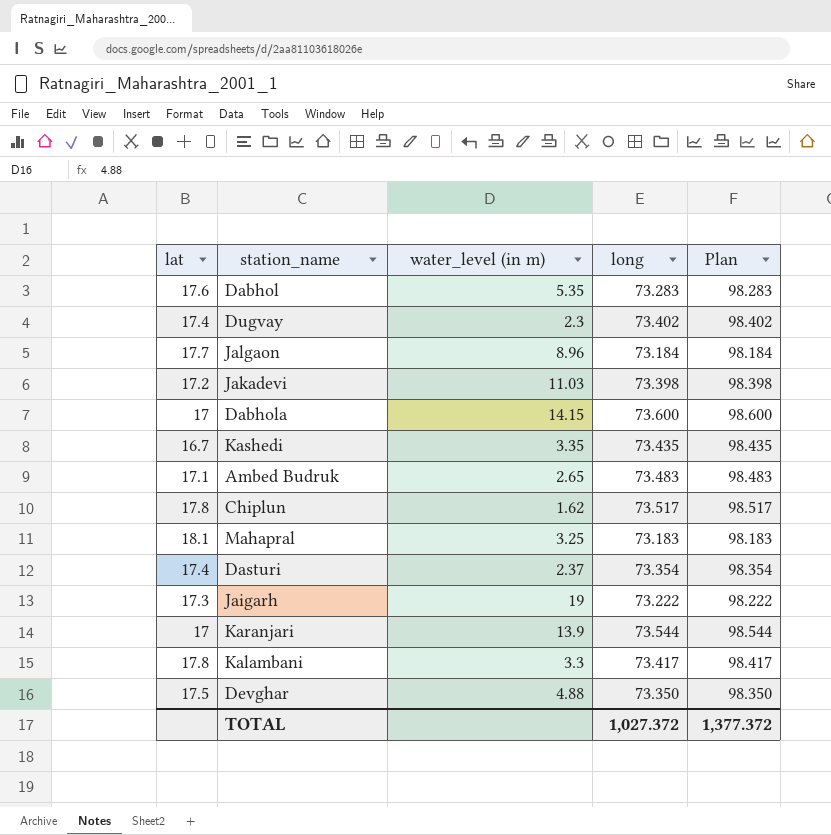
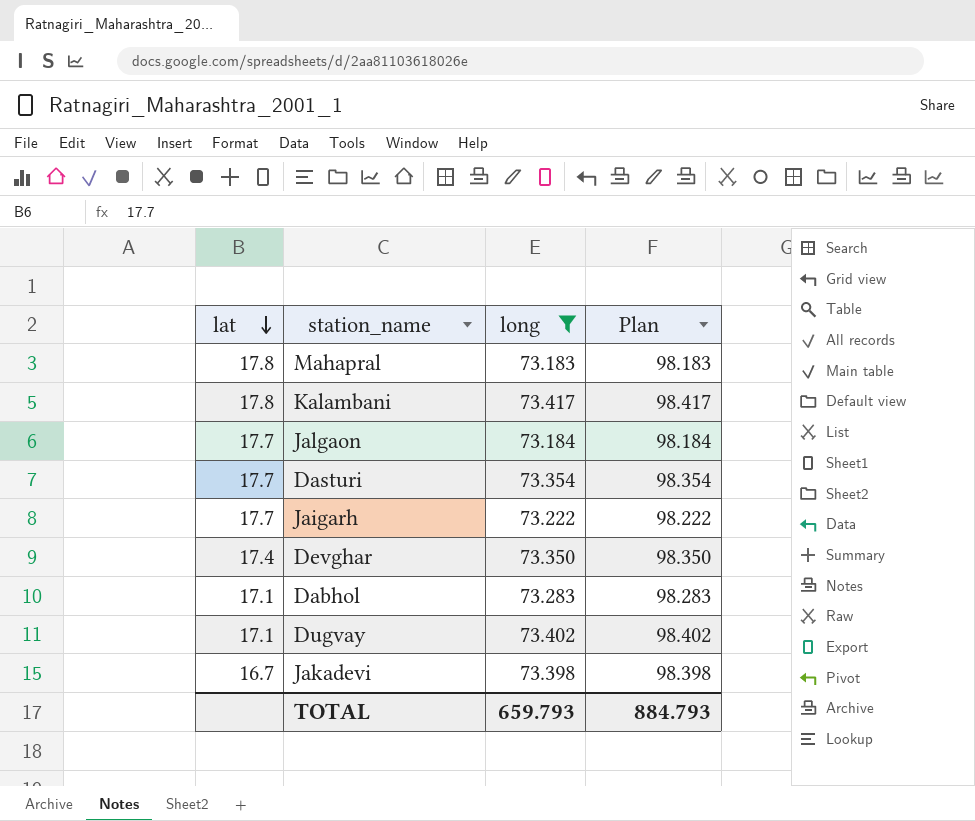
filter: none -> long <= 73.417
row order: none -> lat descending
column water_level (in m) | position: 3 -> none
Mahapral | lat: 18.1 -> 17.8
Dasturi | lat: 17.4 -> 17.7
Jaigarh | lat: 17.3 -> 17.7
Devghar | lat: 17.5 -> 17.4
Dabhol | lat: 17.6 -> 17.1
Dugvay | lat: 17.4 -> 17.1
Jakadevi | lat: 17.2 -> 16.7
TOTAL | long: 1,027.372 -> 659.793
TOTAL | Plan: 1,377.372 -> 884.793

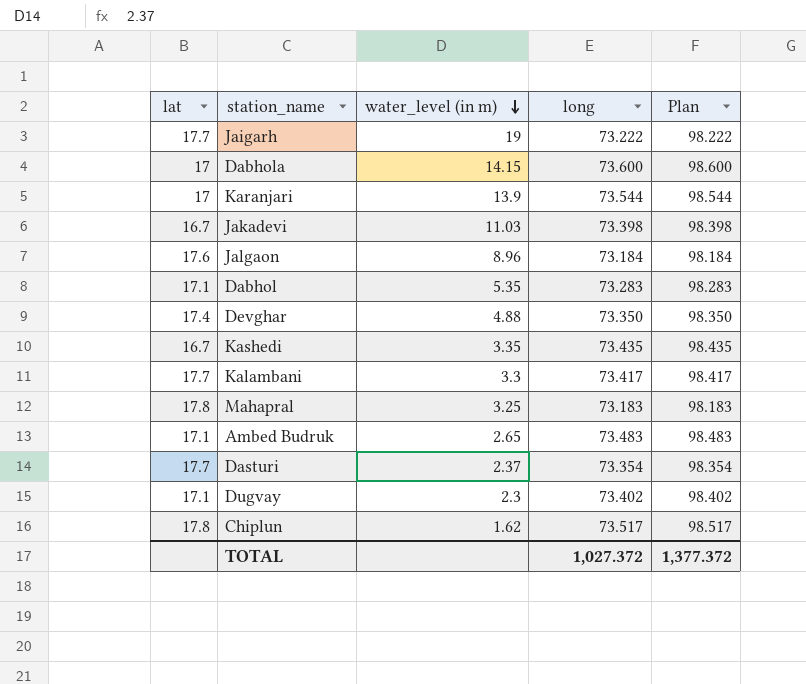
filter: long <= 73.417 -> none
row order: lat descending -> water_level (in m) descending
column water_level (in m) | position: none -> 3
Jalgaon | lat: 17.7 -> 17.6
Kalambani | lat: 17.8 -> 17.7
TOTAL | long: 659.793 -> 1,027.372
TOTAL | Plan: 884.793 -> 1,377.372

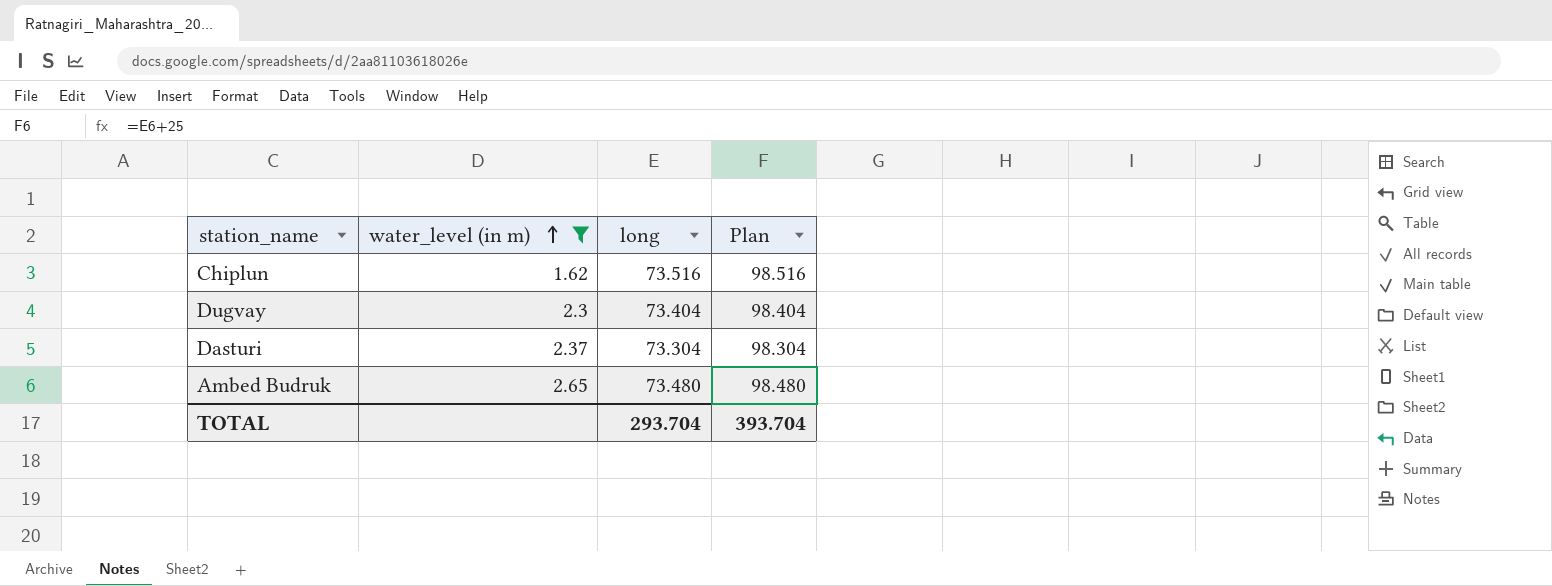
filter: none -> water_level (in m) <= 2.65
row order: water_level (in m) descending -> water_level (in m) ascending
column lat | position: 1 -> none
Chiplun | long: 73.517 -> 73.516
Chiplun | Plan: 98.517 -> 98.516
Dugvay | long: 73.402 -> 73.404
Dugvay | Plan: 98.402 -> 98.404
Dasturi | long: 73.354 -> 73.304
Dasturi | Plan: 98.354 -> 98.304
Ambed Budruk | long: 73.483 -> 73.480
Ambed Budruk | Plan: 98.483 -> 98.480
TOTAL | long: 1,027.372 -> 293.704
TOTAL | Plan: 1,377.372 -> 393.704

